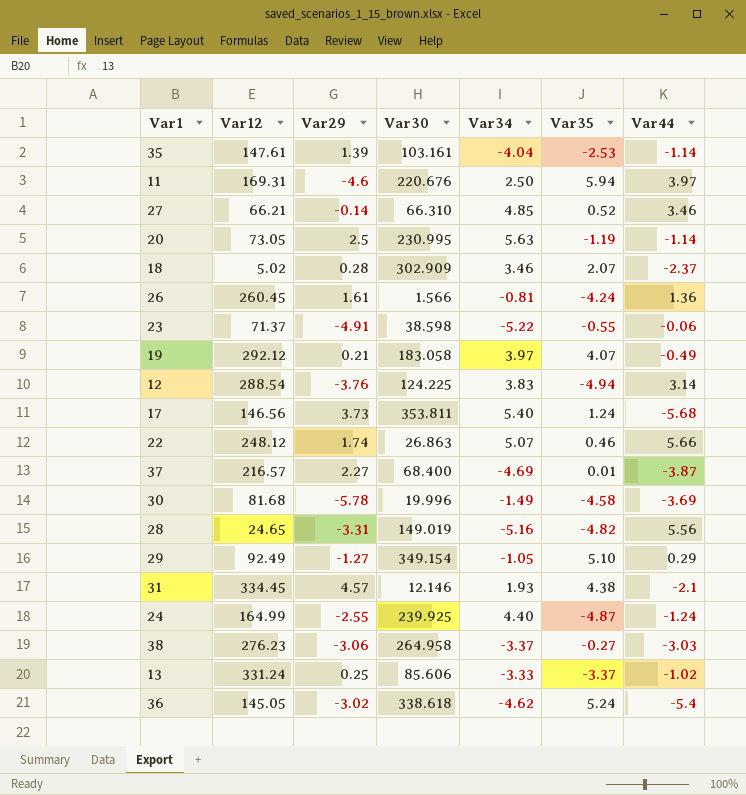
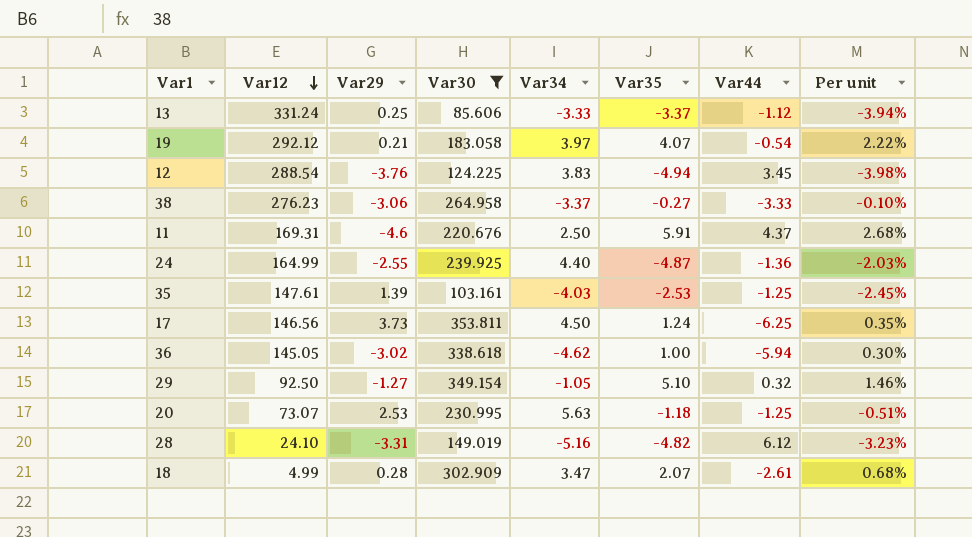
filter: none -> Var30 >= 85.606
row order: none -> Var12 descending
column Per unit | formula: none -> [Var35] / [Var30]
13 | Var44: -1.02 -> -1.12
19 | Var44: -0.49 -> -0.54
12 | Var44: 3.14 -> 3.45
38 | Var44: -3.03 -> -3.33
11 | Var35: 5.94 -> 5.91
11 | Var44: 3.97 -> 4.37
24 | Var44: -1.24 -> -1.36
35 | Var34: -4.04 -> -4.03
35 | Var44: -1.14 -> -1.25
17 | Var34: 5.40 -> 4.50
17 | Var44: -5.68 -> -6.25
36 | Var35: 5.24 -> 1.00
36 | Var44: -5.4 -> -5.94
29 | Var12: 92.49 -> 92.50
29 | Var44: 0.29 -> 0.32
20 | Var12: 73.05 -> 73.07
20 | Var29: 2.5 -> 2.53
20 | Var35: -1.19 -> -1.18
20 | Var44: -1.14 -> -1.25
28 | Var12: 24.65 -> 24.10
28 | Var44: 5.56 -> 6.12
18 | Var12: 5.02 -> 4.99
18 | Var34: 3.46 -> 3.47
18 | Var44: -2.37 -> -2.61

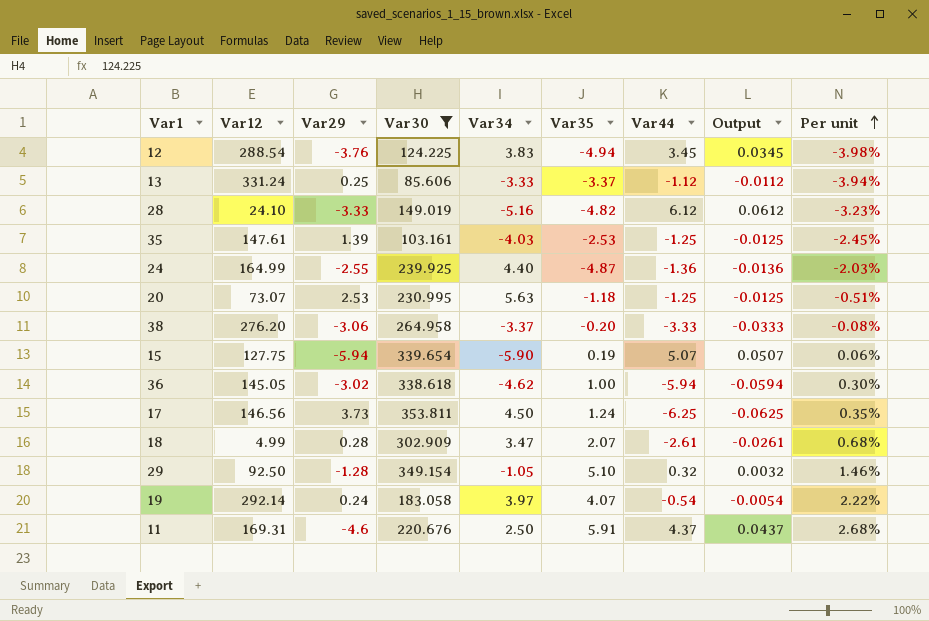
row order: Var12 descending -> Per unit ascending
column Output | formula: none -> [Var44] * 0.01
28 | Var29: -3.31 -> -3.33
38 | Var12: 276.23 -> 276.20
38 | Var35: -0.27 -> -0.20
38 | Per unit: -0.10% -> -0.08%
row 15: none -> 127.75 | -5.94 | 339.654 | -5.90 | 0.19 | 5.07 | 0.0507 | 0.06%
29 | Var29: -1.27 -> -1.28
19 | Var12: 292.12 -> 292.14
19 | Var29: 0.21 -> 0.24

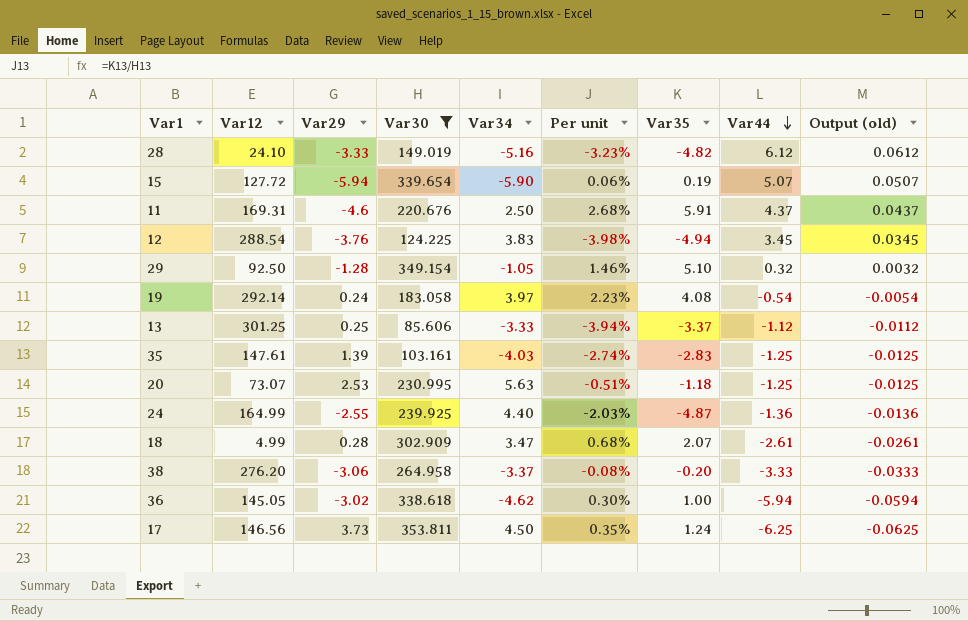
row order: Per unit ascending -> Var44 descending
column Per unit | position: 9 -> 6
column name: Output -> Output (old)
15 | Var12: 127.75 -> 127.72
19 | Per unit: 2.22% -> 2.23%
19 | Var35: 4.07 -> 4.08
13 | Var12: 331.24 -> 301.25
35 | Per unit: -2.45% -> -2.74%
35 | Var35: -2.53 -> -2.83

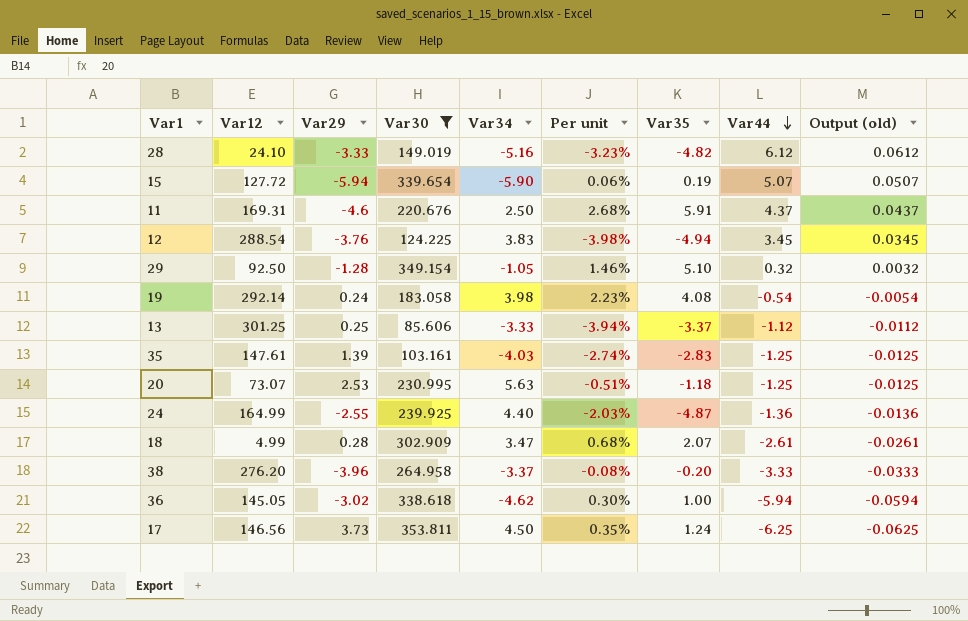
19 | Var34: 3.97 -> 3.98
38 | Var29: -3.06 -> -3.96

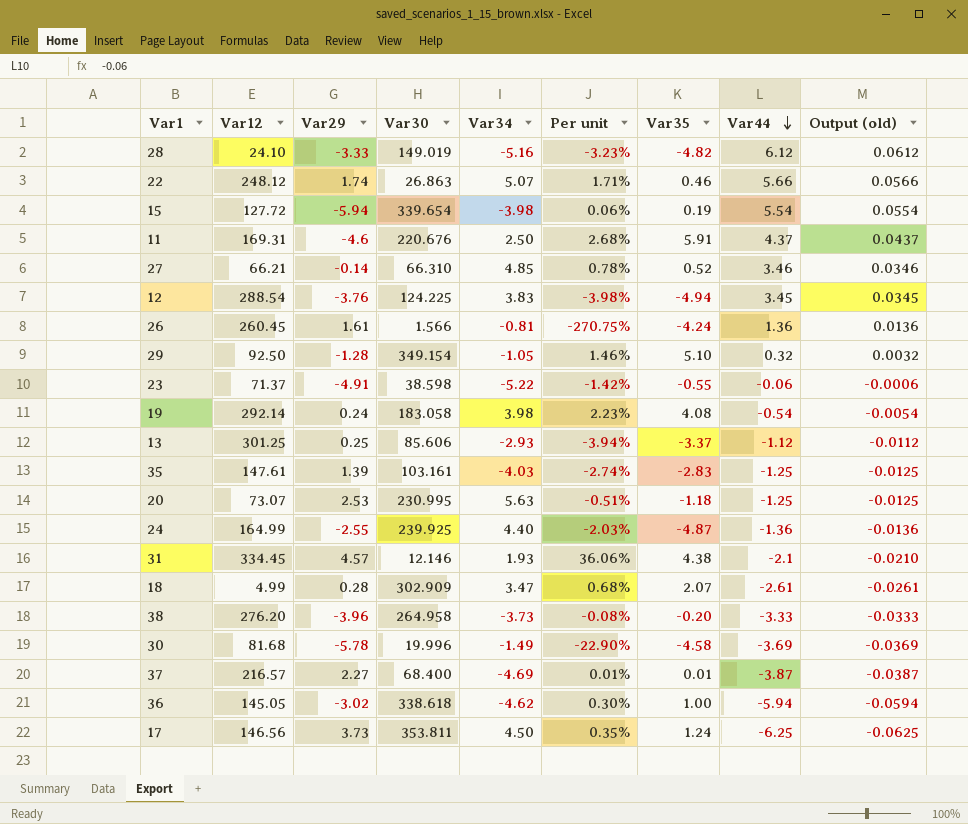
filter: Var30 >= 85.606 -> none
15 | Var34: -5.90 -> -3.98
15 | Var44: 5.07 -> 5.54
15 | Output (old): 0.0507 -> 0.0554
13 | Var34: -3.33 -> -2.93
38 | Var34: -3.37 -> -3.73

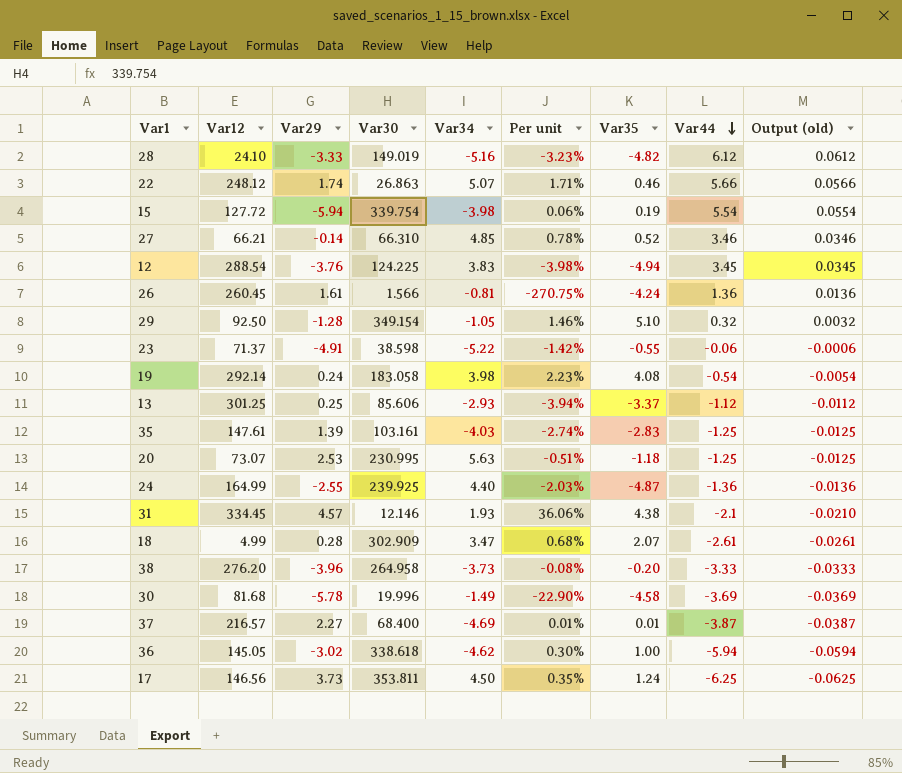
row 11: 169.31 | -4.6 | 220.676 | 2.50 | 2.68% | 5.91 | 4.37 | 0.0437 -> none
15 | Var30: 339.654 -> 339.754

